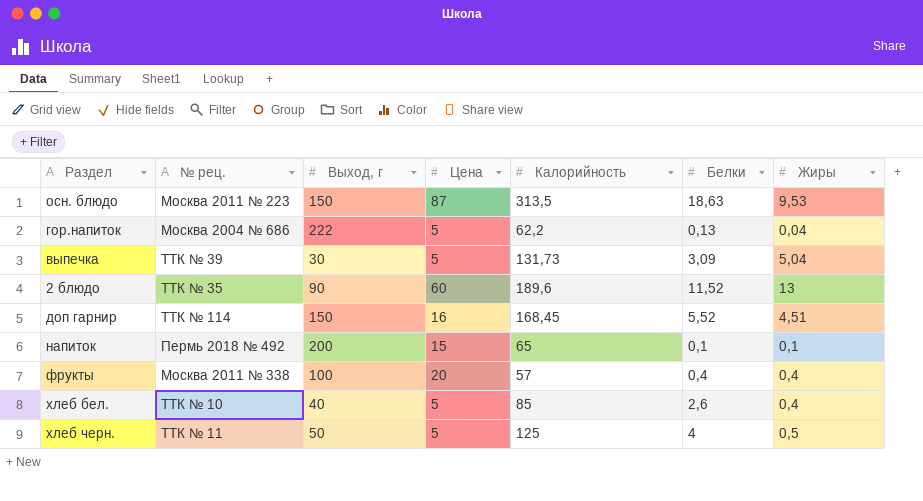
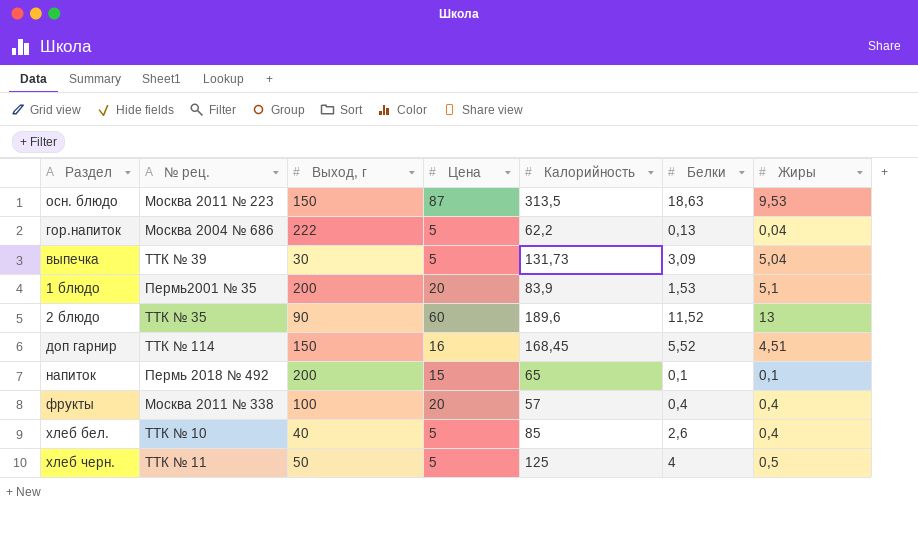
row 1 блюдо: none -> Пермь2001 № 35 | 200 | 20 | 83,9 | 1,53 | 5,1

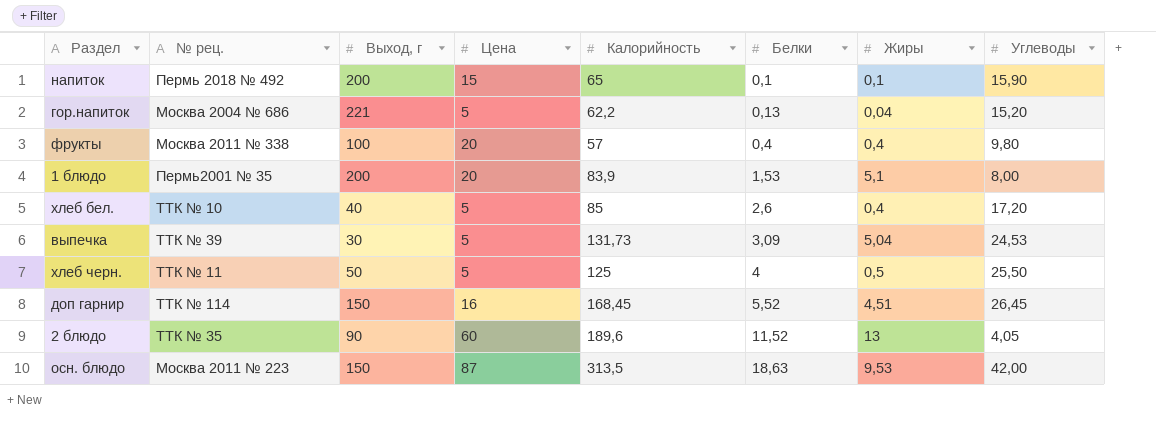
row order: none -> Белки ascending
column Углеводы | position: none -> 8
гор.напиток | Выход, г: 222 -> 221

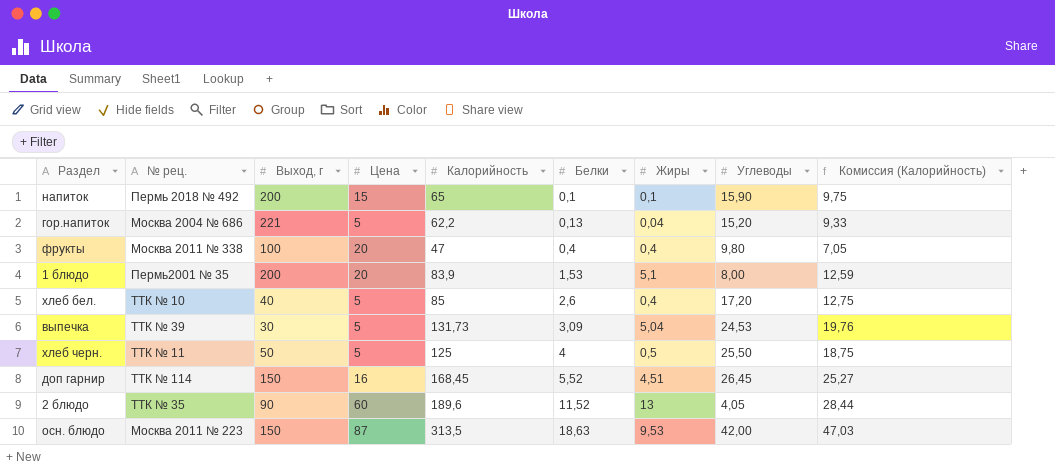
column Комиссия (Калорийность) | formula: none -> [Калорийность] * 0,15
фрукты | Калорийность: 57 -> 47

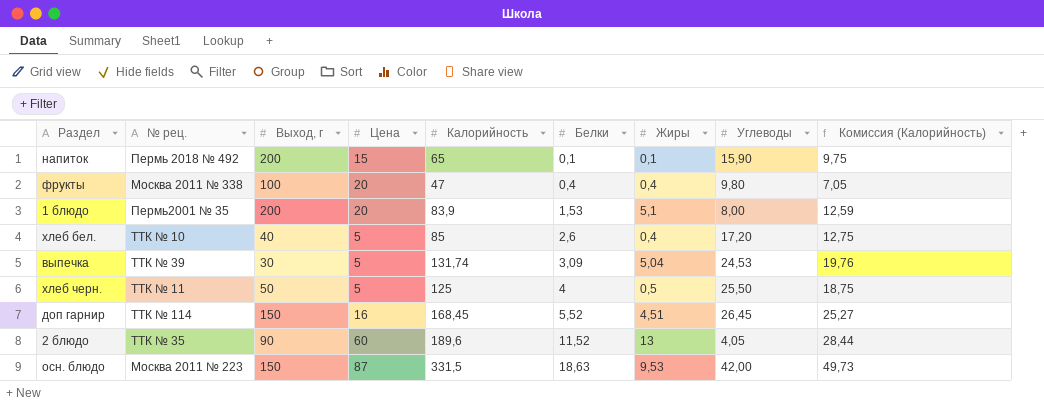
row гор.напиток: Москва 2004 № 686 | 221 | 5 | 62,2 | 0,13 | 0,04 | 15,20 | 9,33 -> none
выпечка | Калорийность: 131,73 -> 131,74
осн. блюдо | Калорийность: 313,5 -> 331,5
осн. блюдо | Комиссия (Калорийность): 47,03 -> 49,73

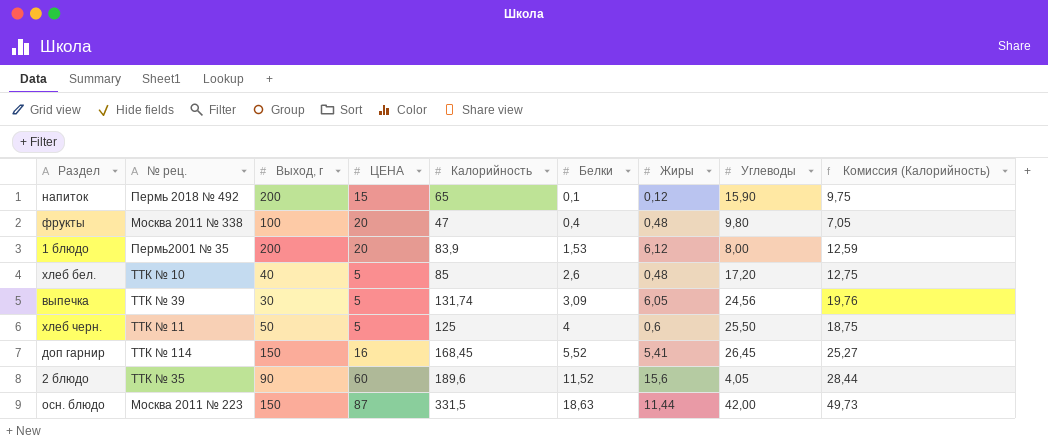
column name: Цена -> ЦЕНА
напиток | Жиры: 0,1 -> 0,12
фрукты | Жиры: 0,4 -> 0,48
1 блюдо | Жиры: 5,1 -> 6,12
хлеб бел. | Жиры: 0,4 -> 0,48
выпечка | Жиры: 5,04 -> 6,05
выпечка | Углеводы: 24,53 -> 24,56
хлеб черн. | Жиры: 0,5 -> 0,6
доп гарнир | Жиры: 4,51 -> 5,41
2 блюдо | Жиры: 13 -> 15,6
осн. блюдо | Жиры: 9,53 -> 11,44

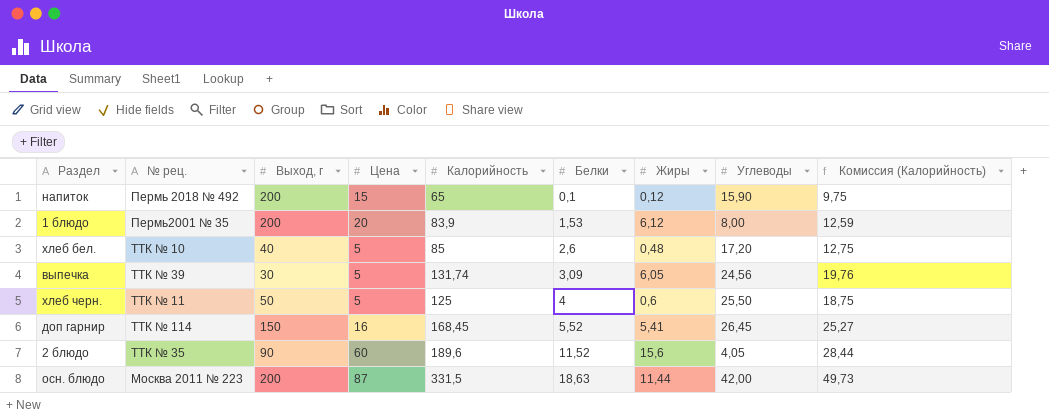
column name: ЦЕНА -> Цена
row фрукты: Москва 2011 № 338 | 100 | 20 | 47 | 0,4 | 0,48 | 9,80 | 7,05 -> none
осн. блюдо | Выход, г: 150 -> 200

